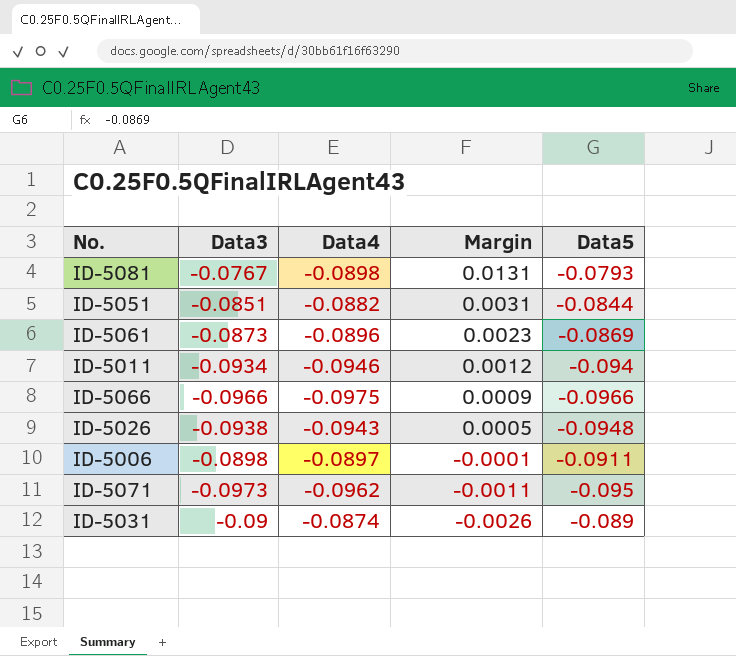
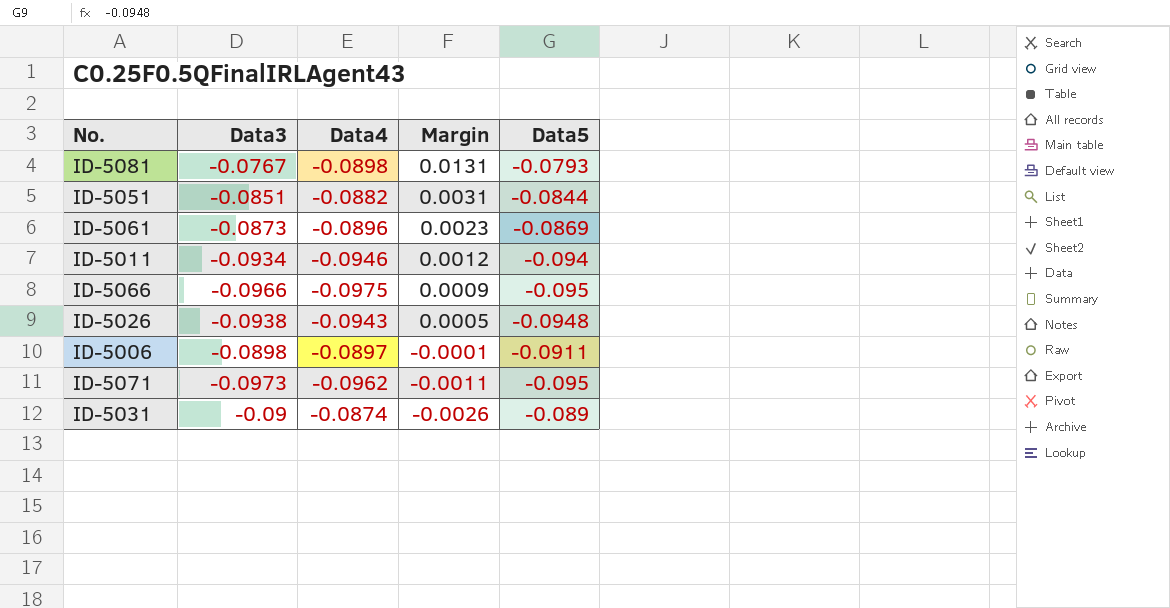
ID-5066 | Data5: -0.0966 -> -0.095

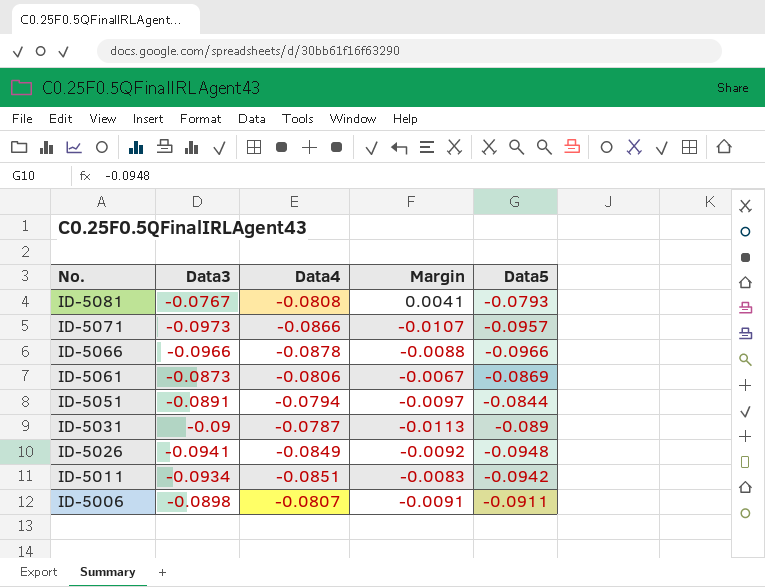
row order: Margin descending -> No. descending
ID-5081 | Data4: -0.0898 -> -0.0808
ID-5081 | Margin: 0.0131 -> 0.0041
ID-5071 | Data4: -0.0962 -> -0.0866
ID-5071 | Margin: -0.0011 -> -0.0107
ID-5071 | Data5: -0.095 -> -0.0957
ID-5066 | Data4: -0.0975 -> -0.0878
ID-5066 | Margin: 0.0009 -> -0.0088
ID-5066 | Data5: -0.095 -> -0.0966
ID-5061 | Data4: -0.0896 -> -0.0806
ID-5061 | Margin: 0.0023 -> -0.0067
ID-5051 | Data3: -0.0851 -> -0.0891
ID-5051 | Data4: -0.0882 -> -0.0794
ID-5051 | Margin: 0.0031 -> -0.0097
ID-5031 | Data4: -0.0874 -> -0.0787
ID-5031 | Margin: -0.0026 -> -0.0113
ID-5026 | Data3: -0.0938 -> -0.0941
ID-5026 | Data4: -0.0943 -> -0.0849
ID-5026 | Margin: 0.0005 -> -0.0092
ID-5011 | Data4: -0.0946 -> -0.0851
ID-5011 | Margin: 0.0012 -> -0.0083
ID-5011 | Data5: -0.094 -> -0.0942
ID-5006 | Data4: -0.0897 -> -0.0807
ID-5006 | Margin: -0.0001 -> -0.0091

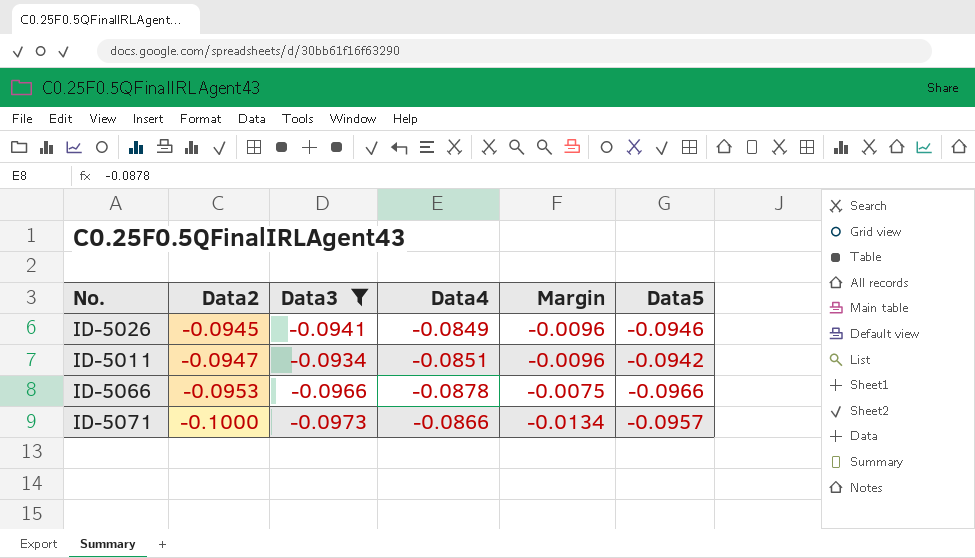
filter: none -> Data3 <= -0.0934
row order: No. descending -> Data2 descending
column Data2 | position: none -> 2
column Margin | formula: [Data3] - [Data4] -> [Data2] - [Data4]
ID-5026 | Data5: -0.0948 -> -0.0946

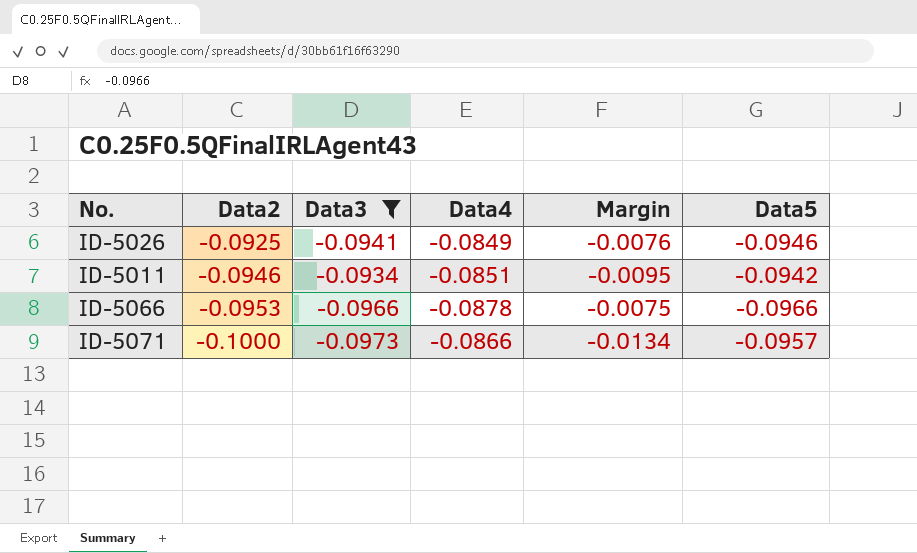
ID-5026 | Data2: -0.0945 -> -0.0925
ID-5026 | Margin: -0.0096 -> -0.0076
ID-5011 | Data2: -0.0947 -> -0.0946
ID-5011 | Margin: -0.0096 -> -0.0095

